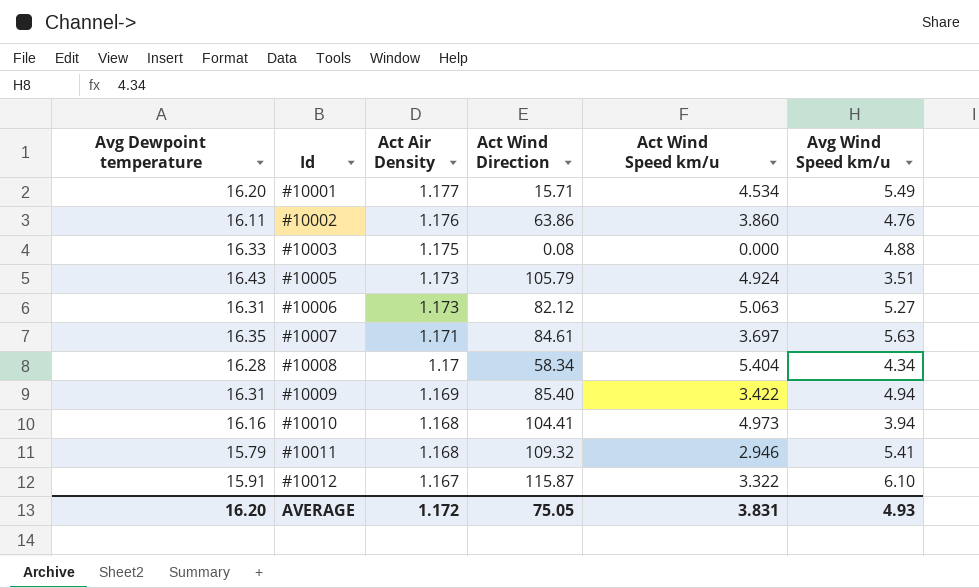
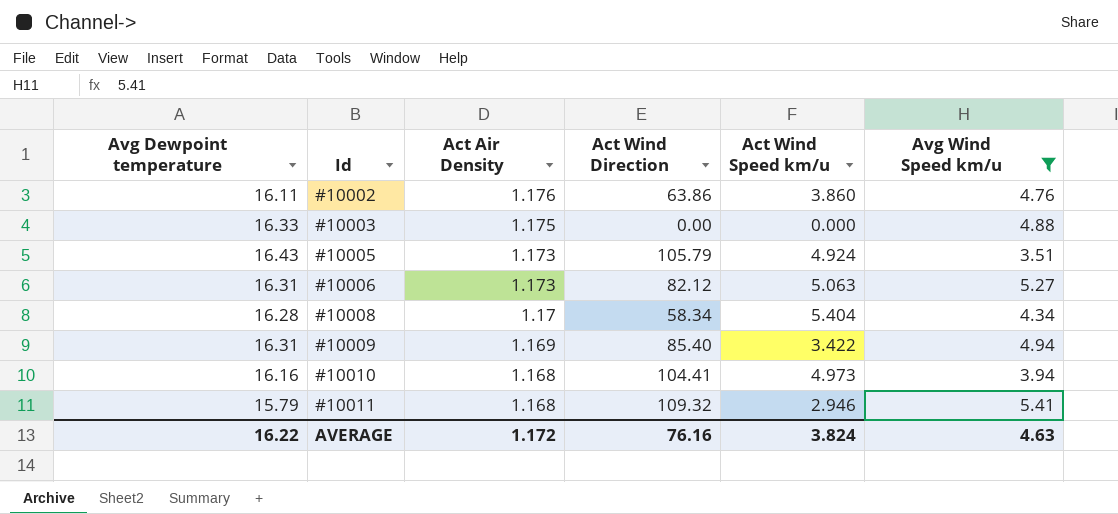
filter: none -> Avg Wind Speed km/u <= 5.41
#10003 | Act Wind Direction: 0.08 -> 0.00
AVERAGE | Avg Dewpoint temperature: 16.20 -> 16.22
AVERAGE | Act Wind Direction: 75.05 -> 76.16
AVERAGE | Act Wind Speed km/u: 3.831 -> 3.824
AVERAGE | Avg Wind Speed km/u: 4.93 -> 4.63

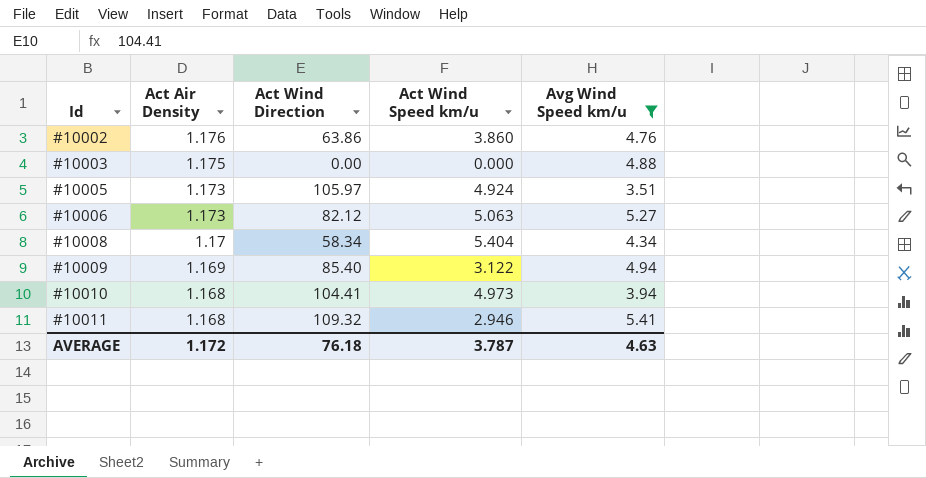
column Avg Dewpoint temperature | position: 1 -> none
#10005 | Act Wind Direction: 105.79 -> 105.97
#10009 | Act Wind Speed km/u: 3.422 -> 3.122
AVERAGE | Act Wind Direction: 76.16 -> 76.18
AVERAGE | Act Wind Speed km/u: 3.824 -> 3.787

